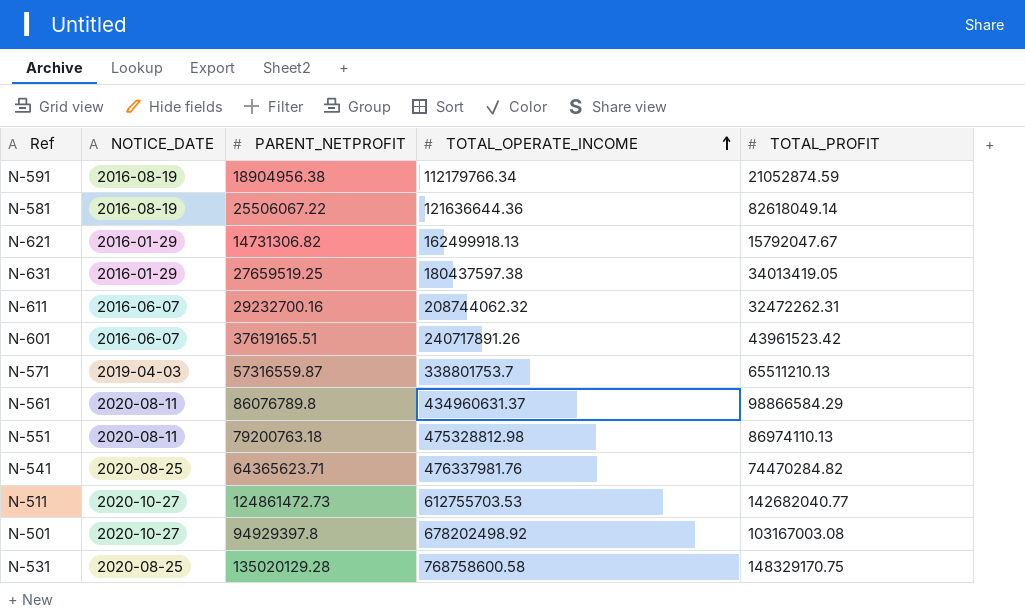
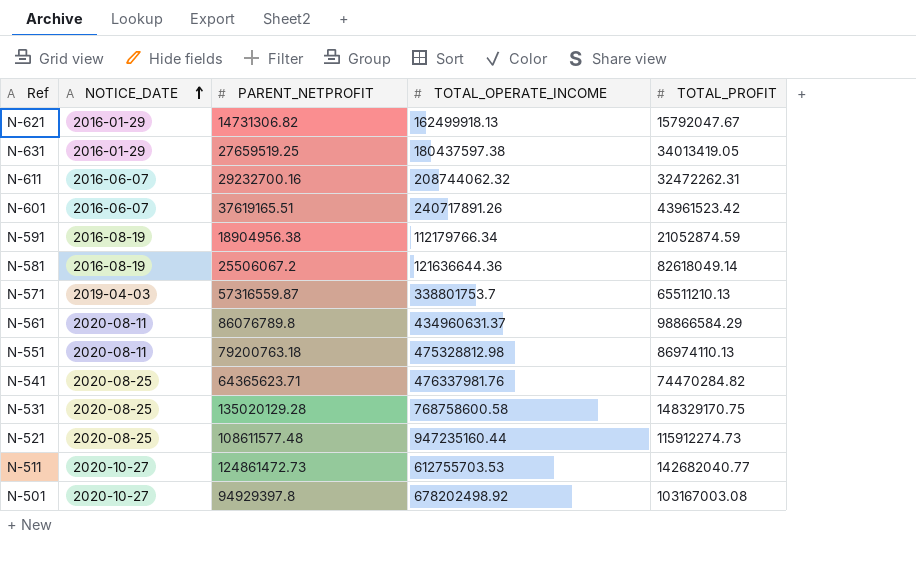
row order: TOTAL_OPERATE_INCOME ascending -> NOTICE_DATE ascending
N-581 | PARENT_NETPROFIT: 25506067.22 -> 25506067.2
row N-521: none -> 2020-08-25 | 108611577.48 | 947235160.44 | 115912274.73

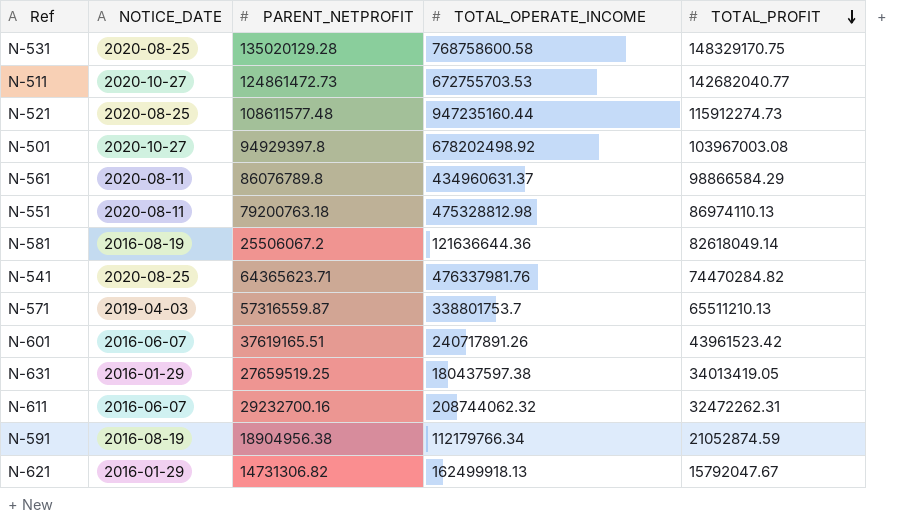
row order: NOTICE_DATE ascending -> TOTAL_PROFIT descending
N-511 | TOTAL_OPERATE_INCOME: 612755703.53 -> 672755703.53
N-501 | TOTAL_PROFIT: 103167003.08 -> 103967003.08

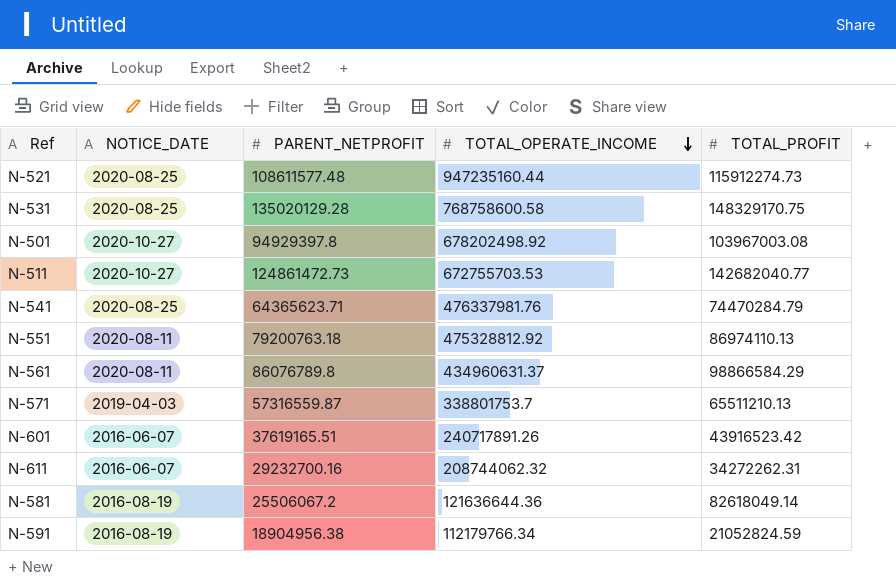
row order: TOTAL_PROFIT descending -> TOTAL_OPERATE_INCOME descending
row N-631: 2016-01-29 | 27659519.25 | 180437597.38 | 34013419.05 -> none
row N-621: 2016-01-29 | 14731306.82 | 162499918.13 | 15792047.67 -> none
N-541 | TOTAL_PROFIT: 74470284.82 -> 74470284.79
N-551 | TOTAL_OPERATE_INCOME: 475328812.98 -> 475328812.92
N-601 | TOTAL_PROFIT: 43961523.42 -> 43916523.42
N-611 | TOTAL_PROFIT: 32472262.31 -> 34272262.31
N-591 | TOTAL_PROFIT: 21052874.59 -> 21052824.59

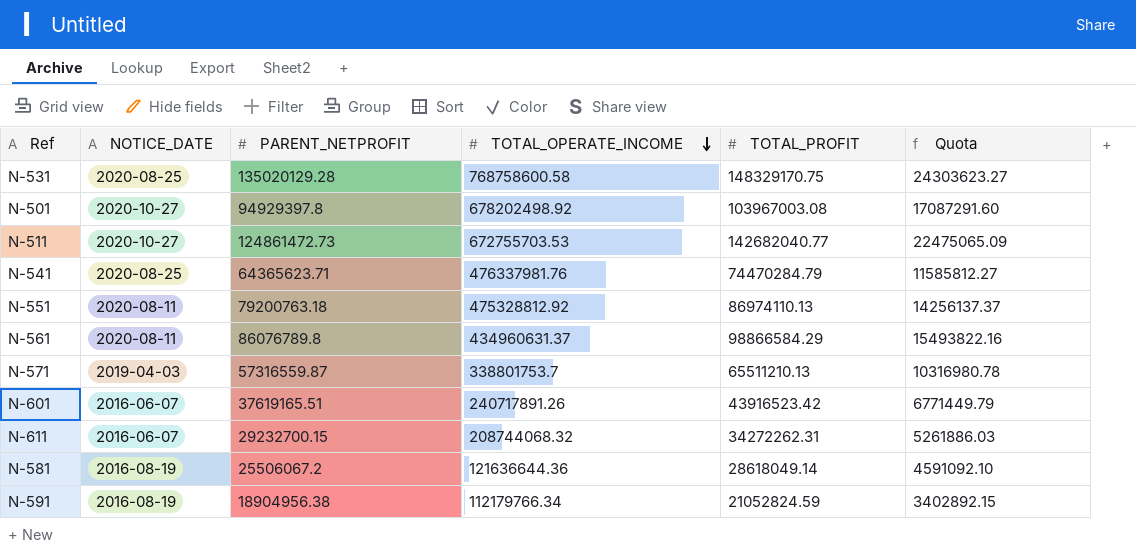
column Quota | formula: none -> [PARENT_NETPROFIT] * 0.18
row N-521: 2020-08-25 | 108611577.48 | 947235160.44 | 115912274.73 -> none
N-611 | PARENT_NETPROFIT: 29232700.16 -> 29232700.15
N-611 | TOTAL_OPERATE_INCOME: 208744062.32 -> 208744068.32
N-581 | TOTAL_PROFIT: 82618049.14 -> 28618049.14

